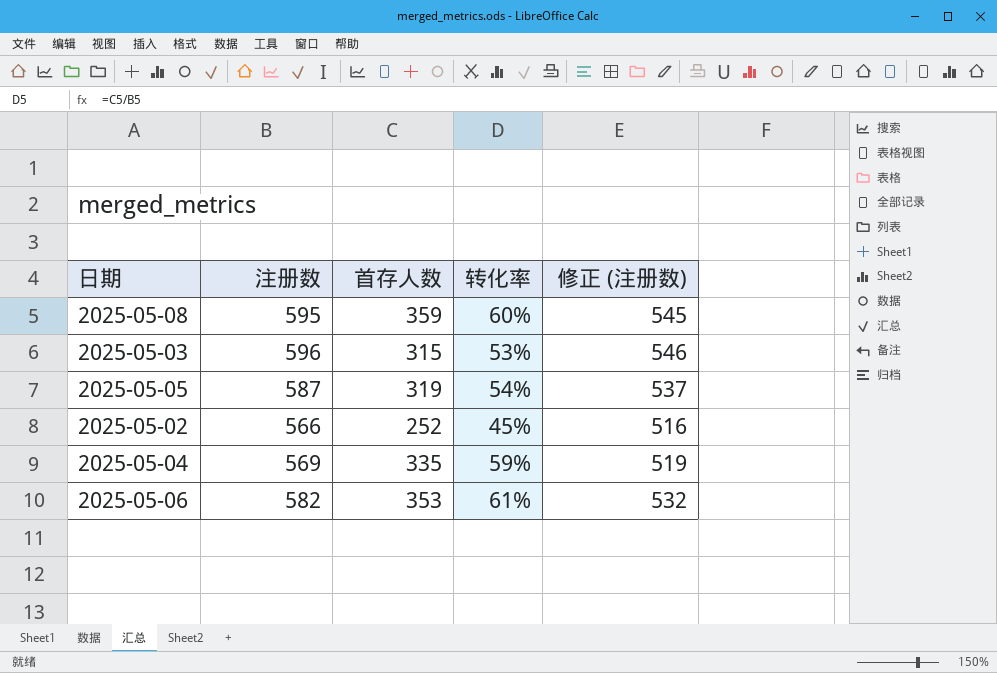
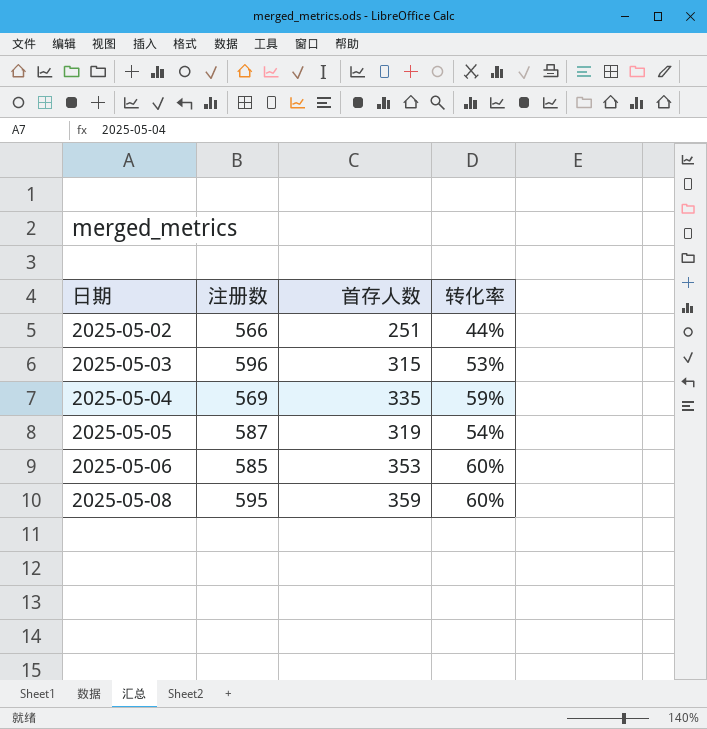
row order: none -> 日期 ascending
column 修正 (注册数) | formula: [注册数] - 50 -> none
2025-05-02 | 首存人数: 252 -> 251
2025-05-02 | 转化率: 45% -> 44%
2025-05-06 | 注册数: 582 -> 585
2025-05-06 | 转化率: 61% -> 60%

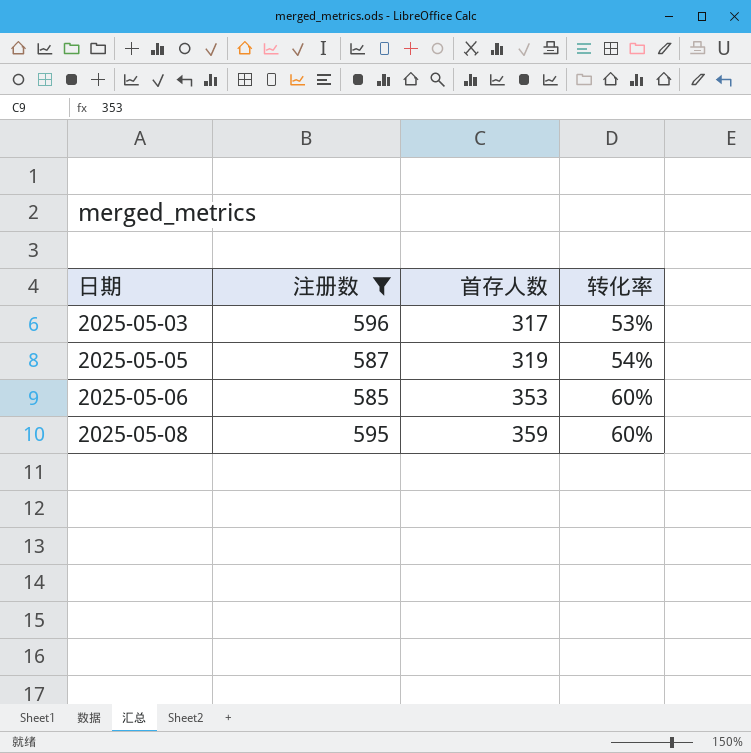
filter: none -> 注册数 >= 585
2025-05-03 | 首存人数: 315 -> 317

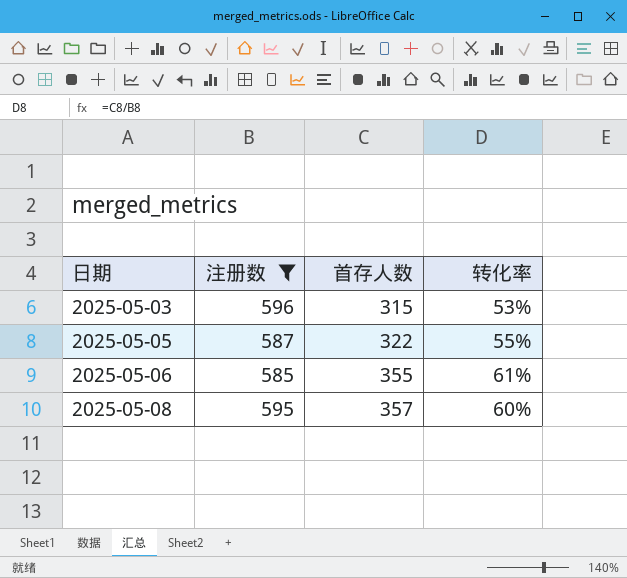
2025-05-03 | 首存人数: 317 -> 315
2025-05-05 | 首存人数: 319 -> 322
2025-05-05 | 转化率: 54% -> 55%
2025-05-06 | 首存人数: 353 -> 355
2025-05-06 | 转化率: 60% -> 61%
2025-05-08 | 首存人数: 359 -> 357

